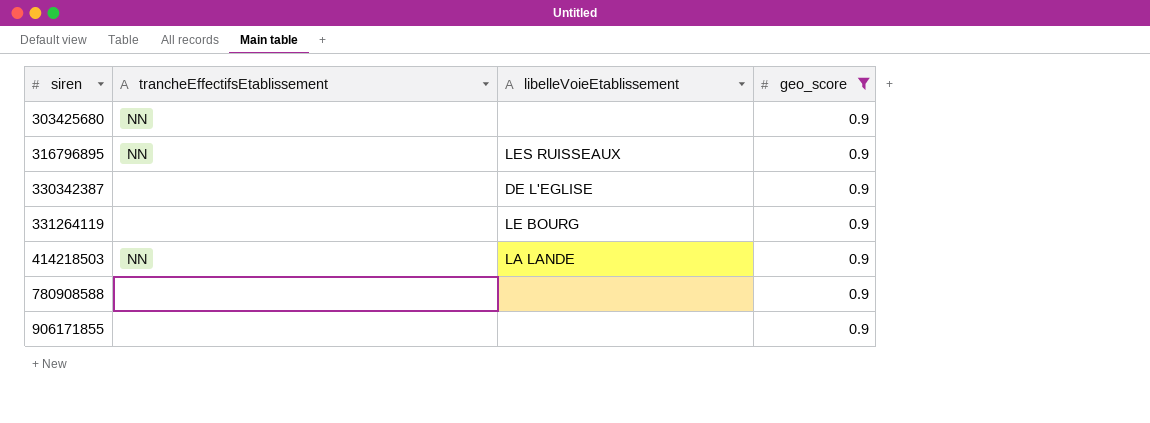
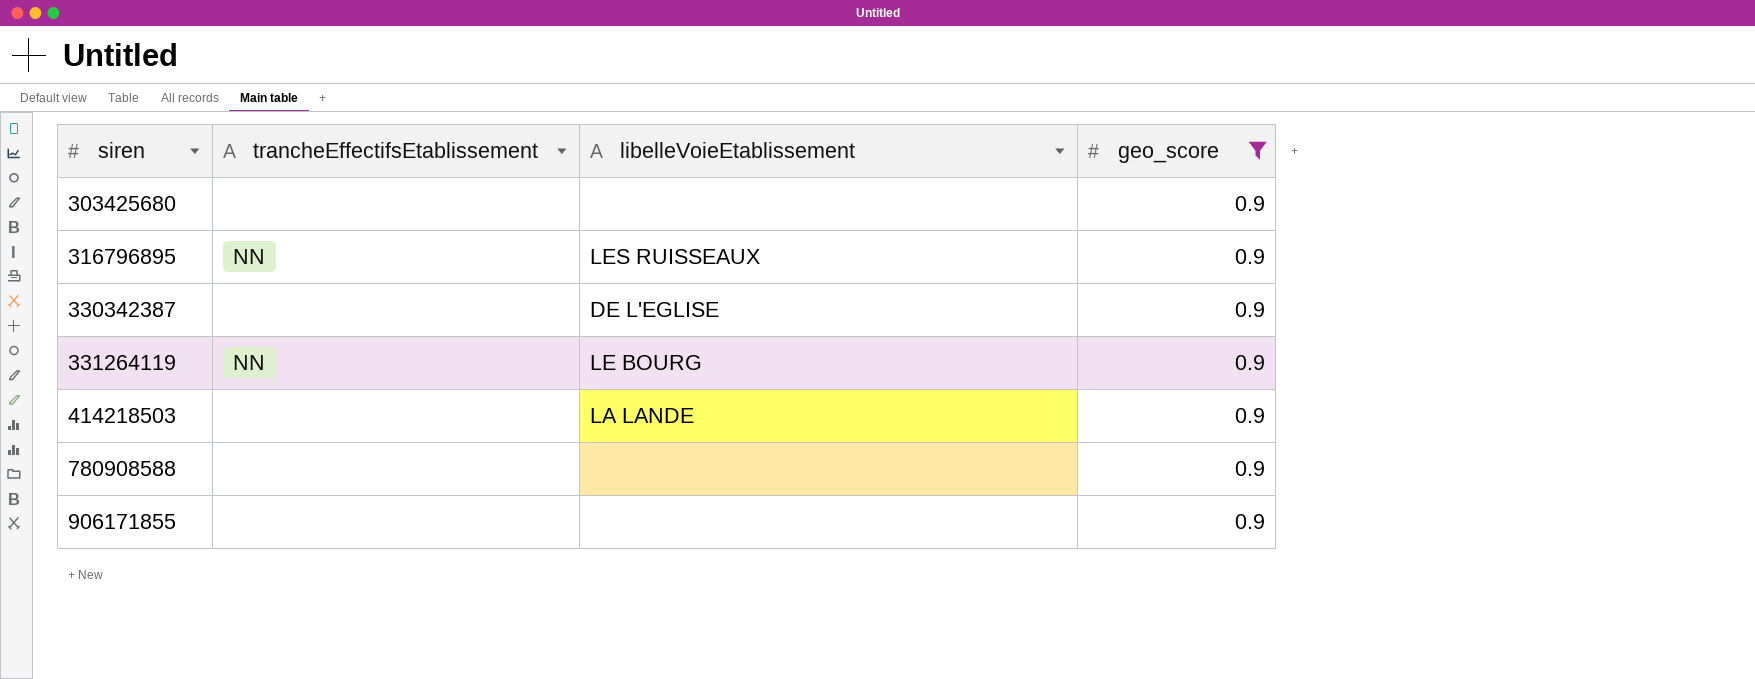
303425680 | trancheEffectifsEtablissement: NN -> none
331264119 | trancheEffectifsEtablissement: none -> NN
414218503 | trancheEffectifsEtablissement: NN -> none

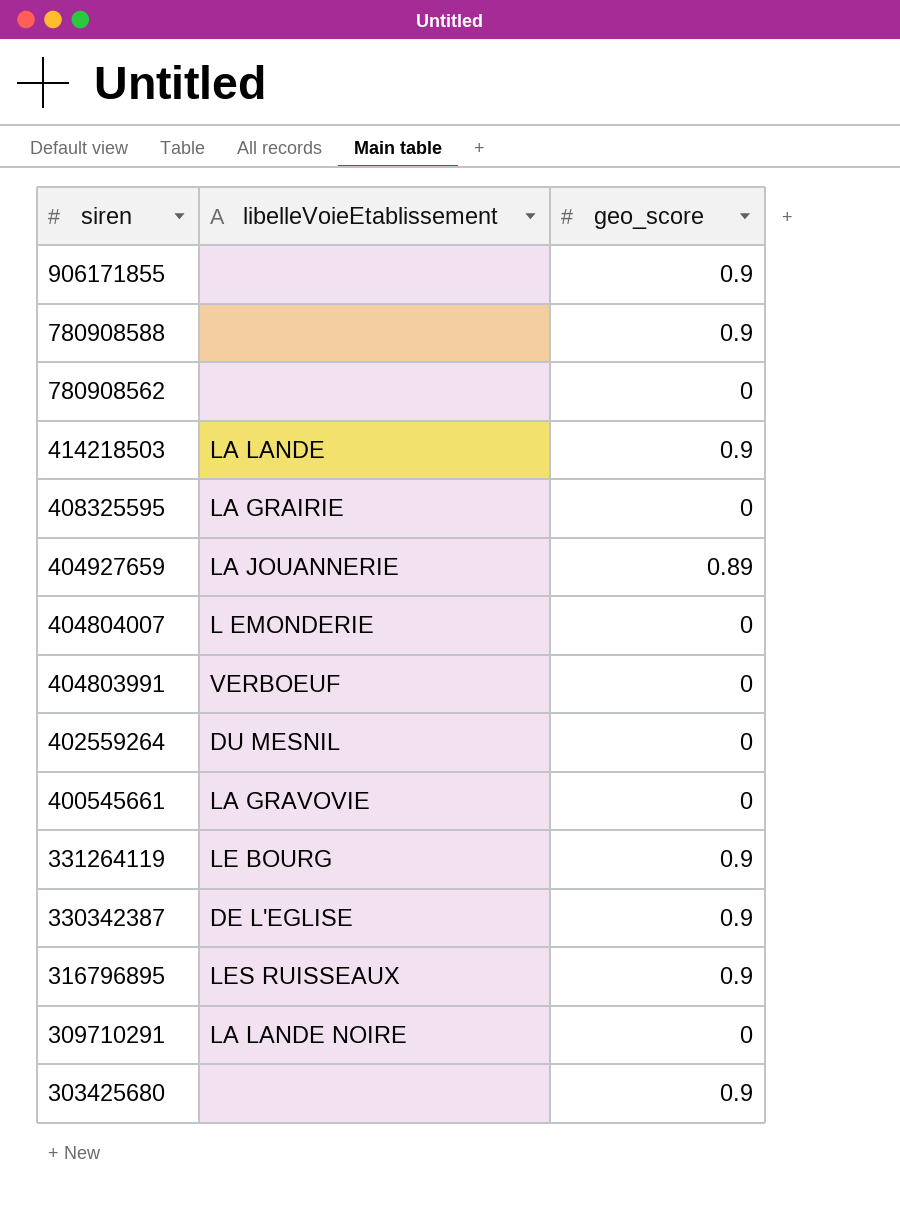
filter: geo_score = 0.9 -> none
row order: siren ascending -> siren descending
column trancheEffectifsEtablissement | position: 2 -> none

